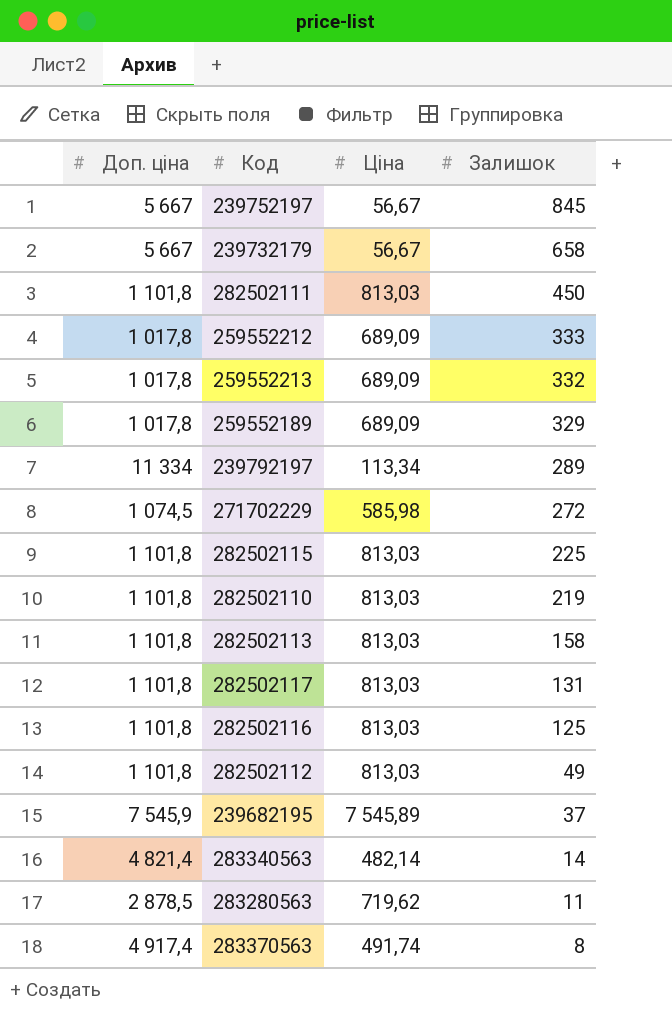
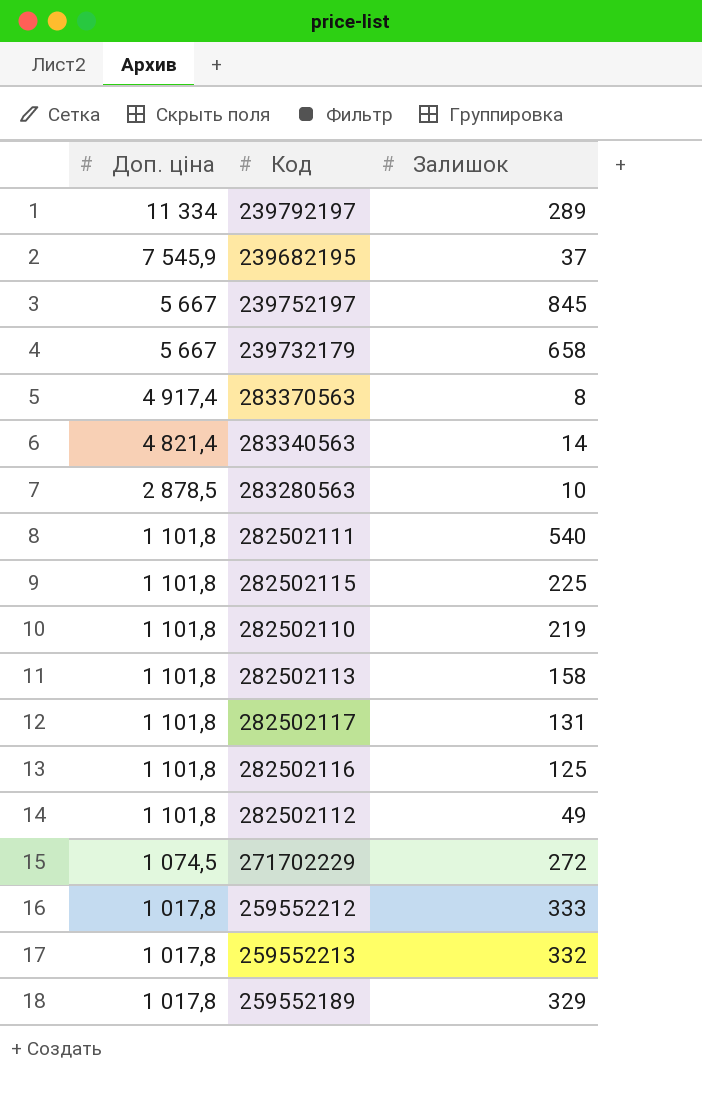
row order: Залишок descending -> Доп. ціна descending
column Ціна | position: 3 -> none
283280563 | Залишок: 11 -> 10
282502111 | Залишок: 450 -> 540

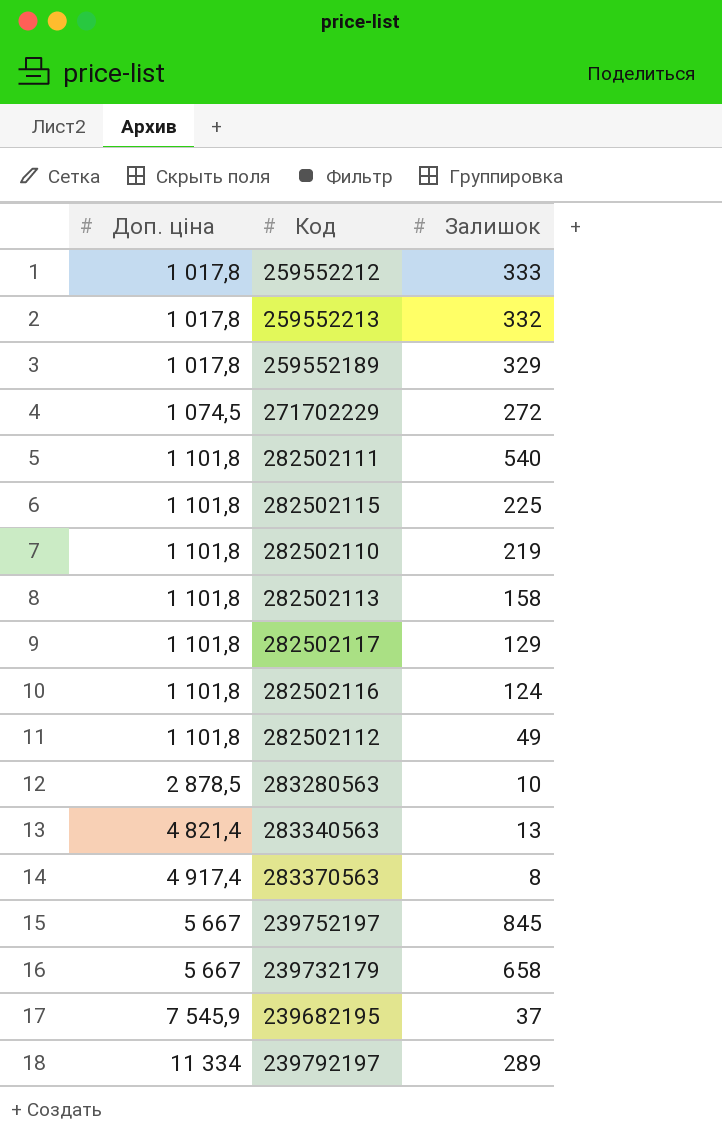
row order: Доп. ціна descending -> Доп. ціна ascending
282502117 | Залишок: 131 -> 129
282502116 | Залишок: 125 -> 124
283340563 | Залишок: 14 -> 13

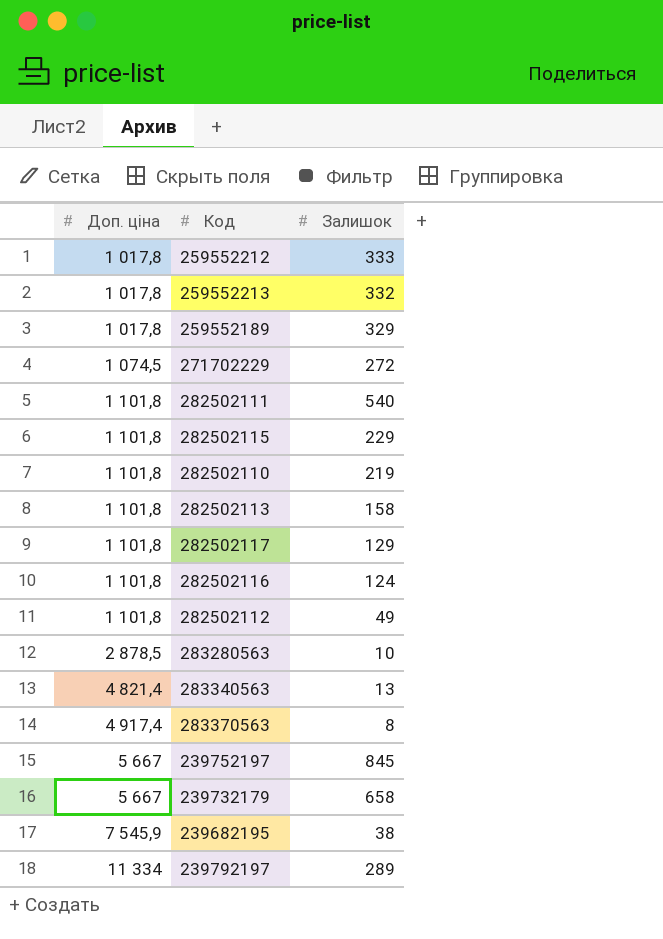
282502115 | Залишок: 225 -> 229
239682195 | Залишок: 37 -> 38

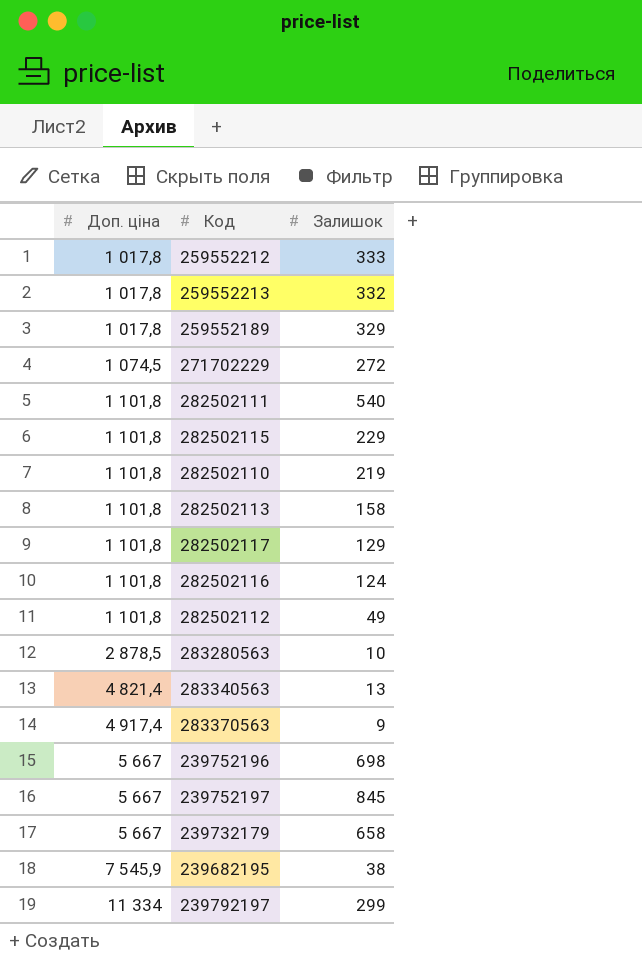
283370563 | Залишок: 8 -> 9
row 239752196: none -> 5 667 | 698
239792197 | Залишок: 289 -> 299

